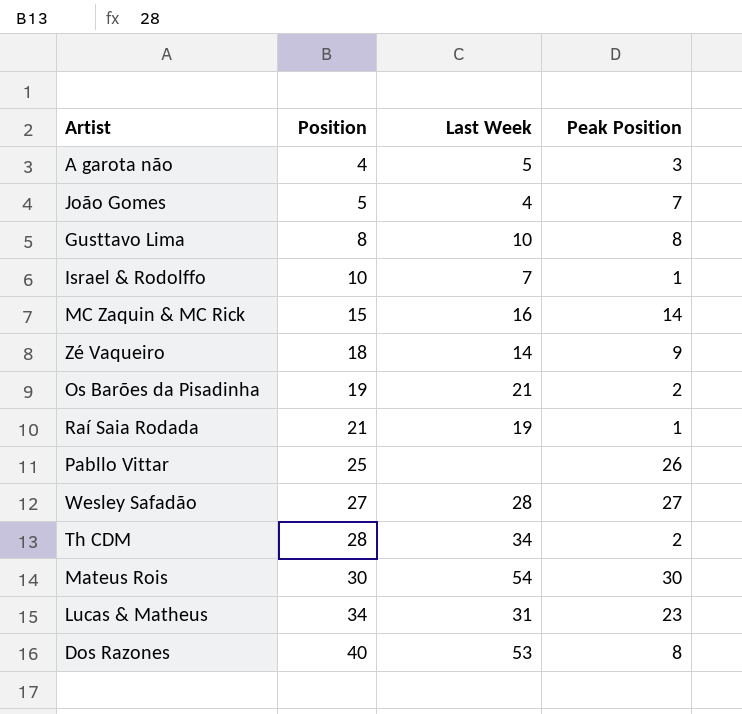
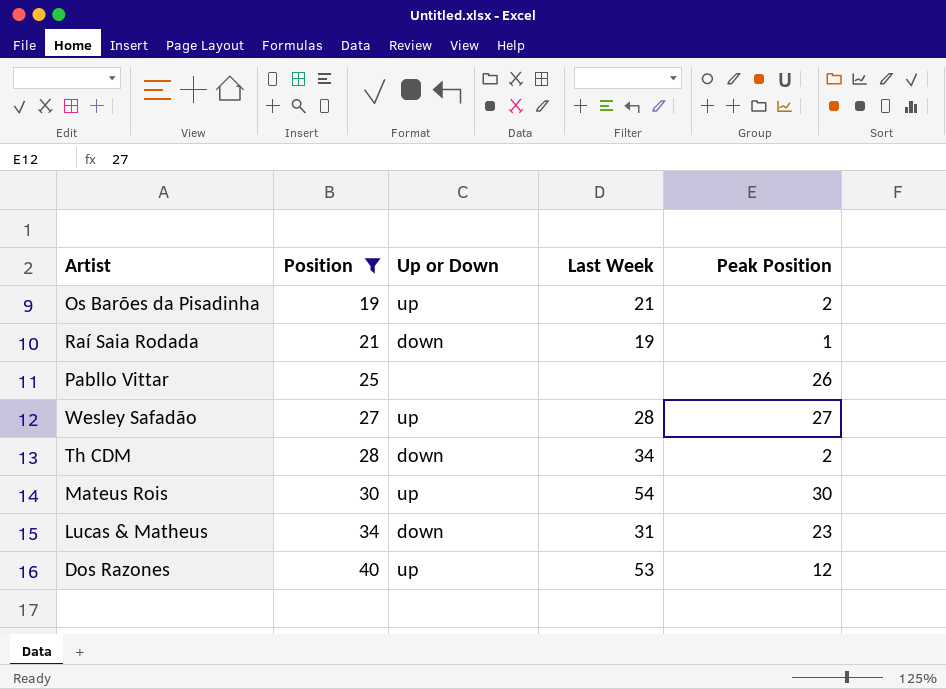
filter: none -> Position >= 19
column Up or Down | position: none -> 3
Dos Razones | Peak Position: 8 -> 12

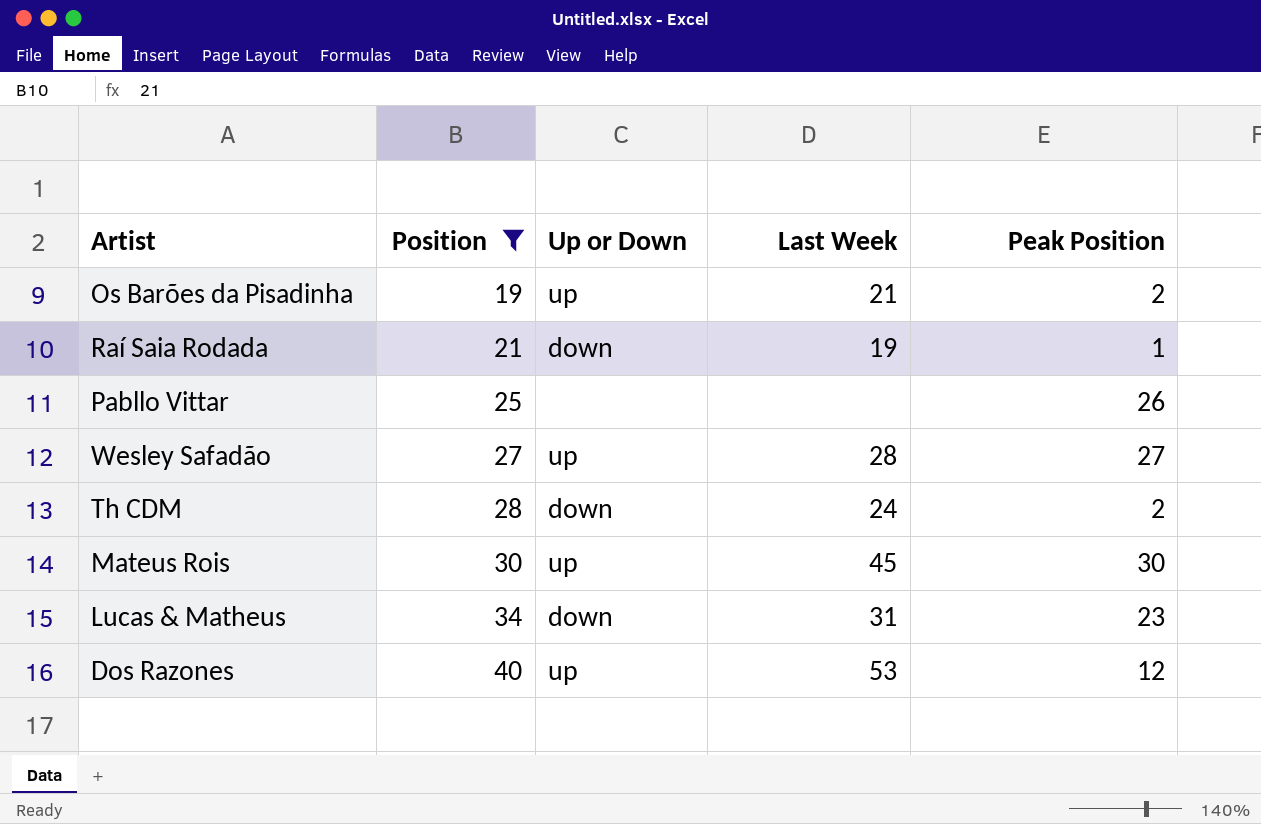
Th CDM | Last Week: 34 -> 24
Mateus Rois | Last Week: 54 -> 45

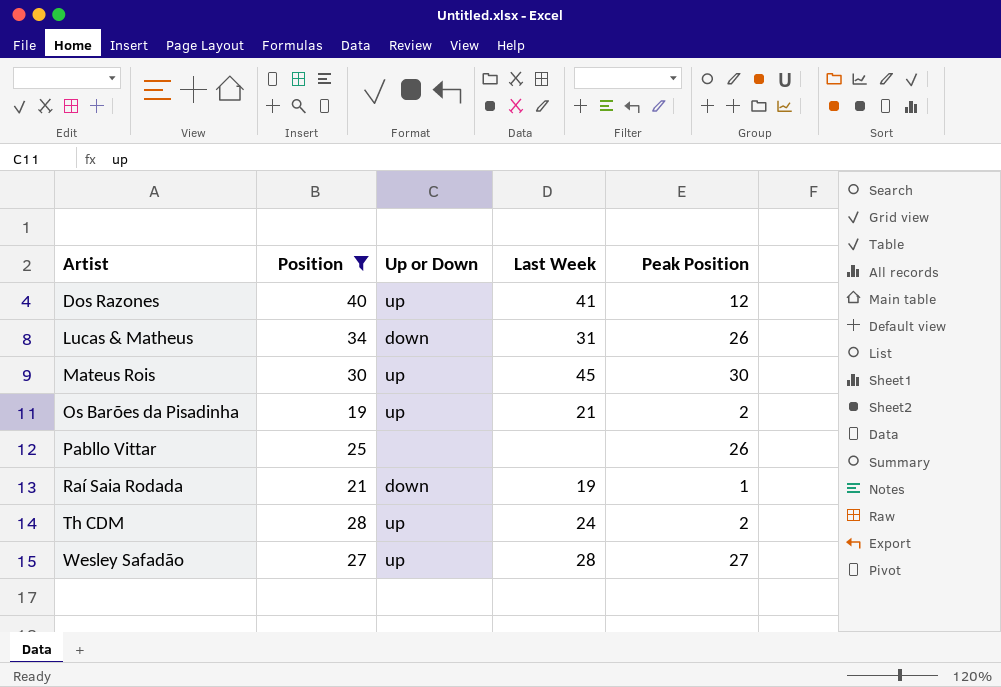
row order: Position ascending -> Artist ascending
Dos Razones | Last Week: 53 -> 41
Lucas & Matheus | Peak Position: 23 -> 26
Th CDM | Up or Down: down -> up

